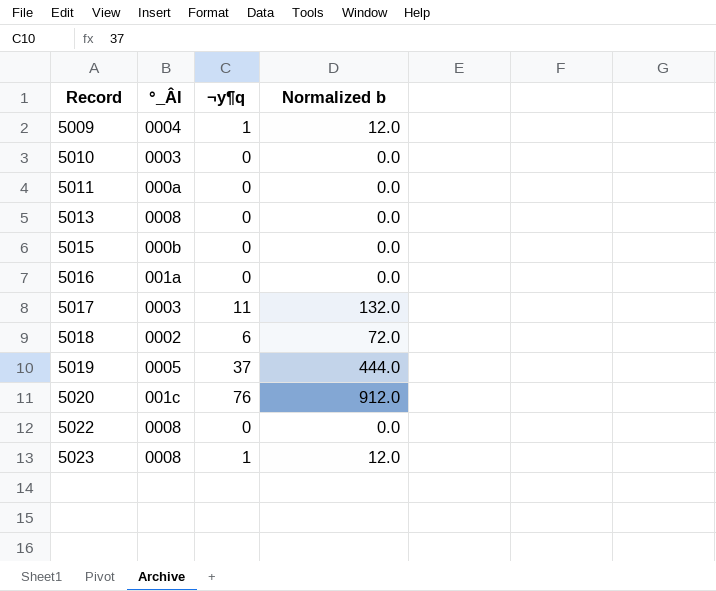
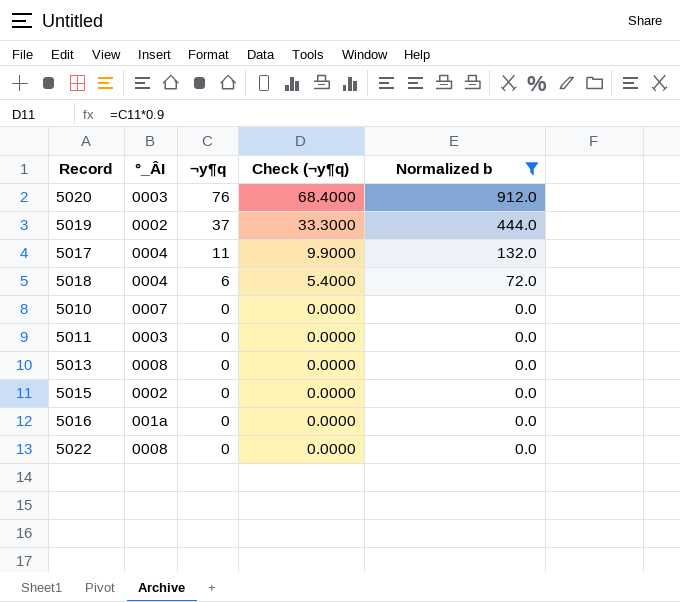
filter: none -> Normalized b != 12.0
row order: Record ascending -> ¬y¶q descending
column Check (¬y¶q) | formula: none -> [¬y¶q] * 0.9
5020 | °_ÂI: 001c -> 0003
5019 | °_ÂI: 0005 -> 0002
5017 | °_ÂI: 0003 -> 0004
5018 | °_ÂI: 0002 -> 0004
5010 | °_ÂI: 0003 -> 0007
5011 | °_ÂI: 000a -> 0003
5015 | °_ÂI: 000b -> 0002

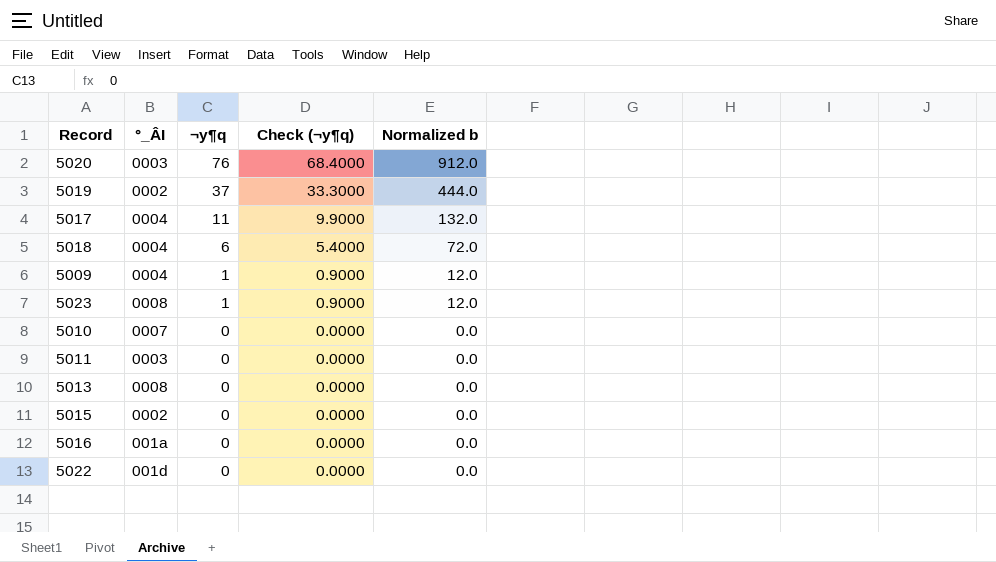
filter: Normalized b != 12.0 -> none
5022 | °_ÂI: 0008 -> 001d

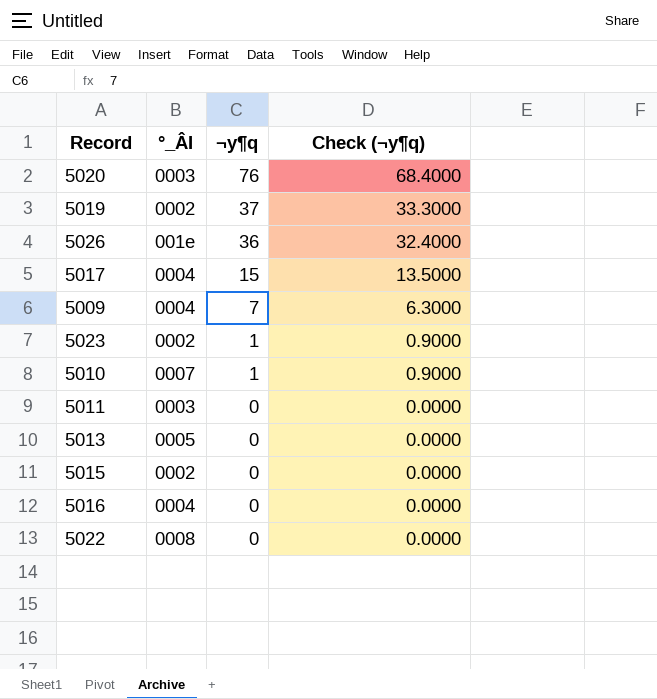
column Normalized b | formula: [¬y¶q] * 12 -> none
row 5018: 0004 | 6 | 5.4000 | 72.0 -> none
row 5026: none -> 001e | 36 | 32.4000
5017 | ¬y¶q: 11 -> 15
5017 | Check (¬y¶q): 9.9000 -> 13.5000
5009 | ¬y¶q: 1 -> 7
5009 | Check (¬y¶q): 0.9000 -> 6.3000
5023 | °_ÂI: 0008 -> 0002
5010 | ¬y¶q: 0 -> 1
5010 | Check (¬y¶q): 0.0000 -> 0.9000
5013 | °_ÂI: 0008 -> 0005
5016 | °_ÂI: 001a -> 0004
5022 | °_ÂI: 001d -> 0008

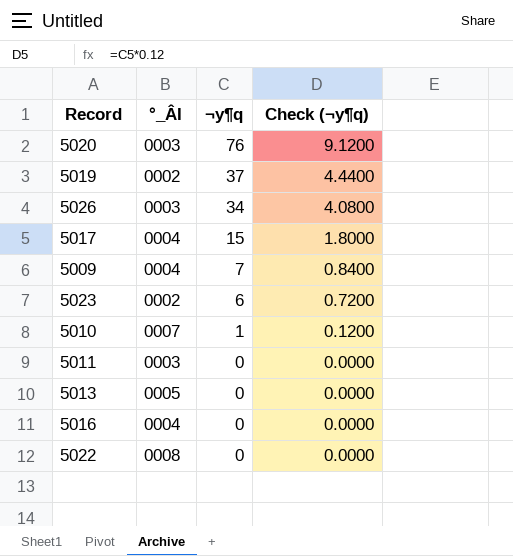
column Check (¬y¶q) | formula: [¬y¶q] * 0.9 -> [¬y¶q] * 0.12
row 5015: 0002 | 0 | 0.0000 -> none
5026 | °_ÂI: 001e -> 0003
5026 | ¬y¶q: 36 -> 34
5023 | ¬y¶q: 1 -> 6

